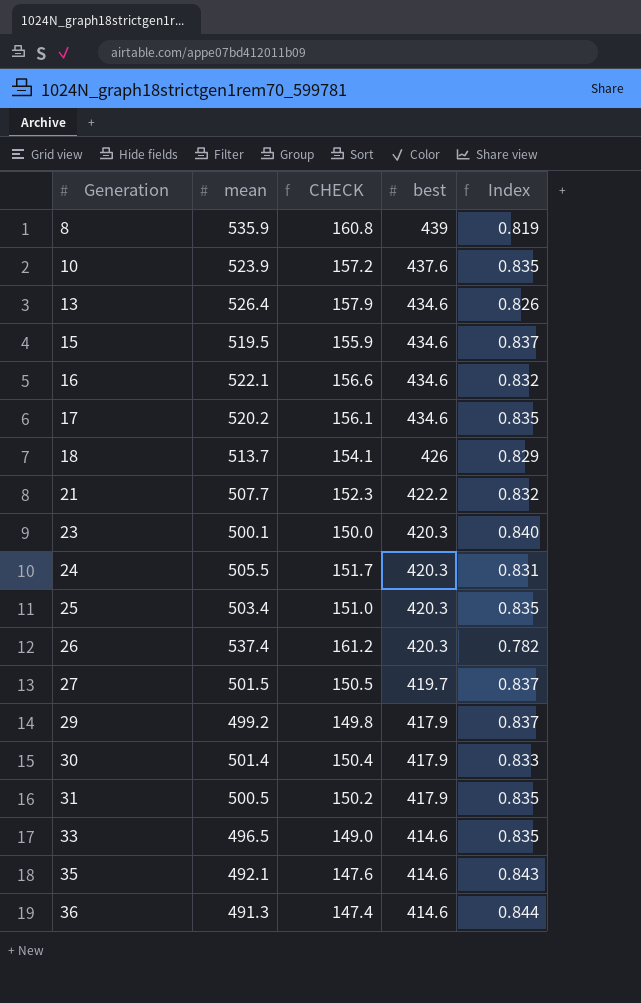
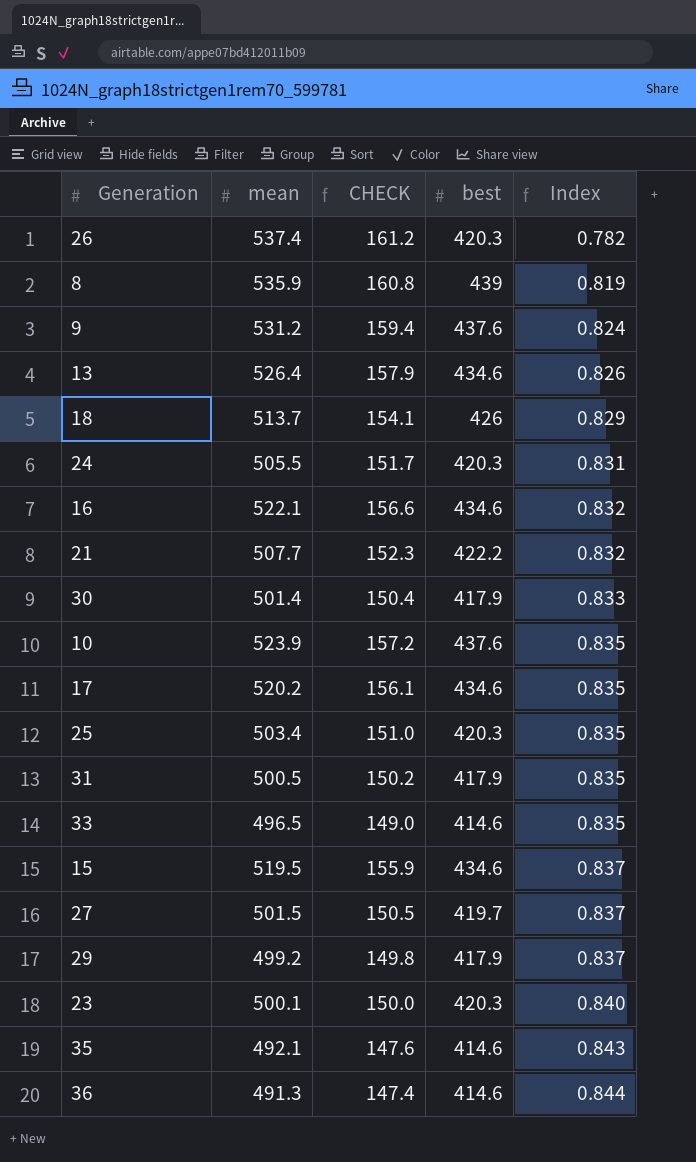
row order: Generation ascending -> Index ascending
row 9: none -> 531.2 | 159.4 | 437.6 | 0.824

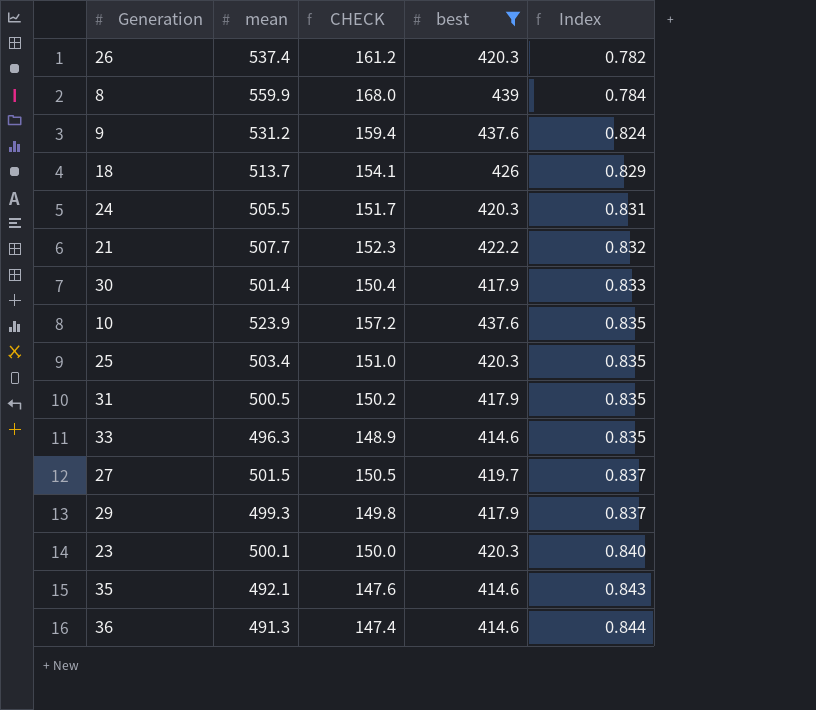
filter: none -> best != 434.6
8 | mean: 535.9 -> 559.9
8 | CHECK: 160.8 -> 168.0
8 | Index: 0.819 -> 0.784
33 | mean: 496.5 -> 496.3
33 | CHECK: 149.0 -> 148.9
29 | mean: 499.2 -> 499.3

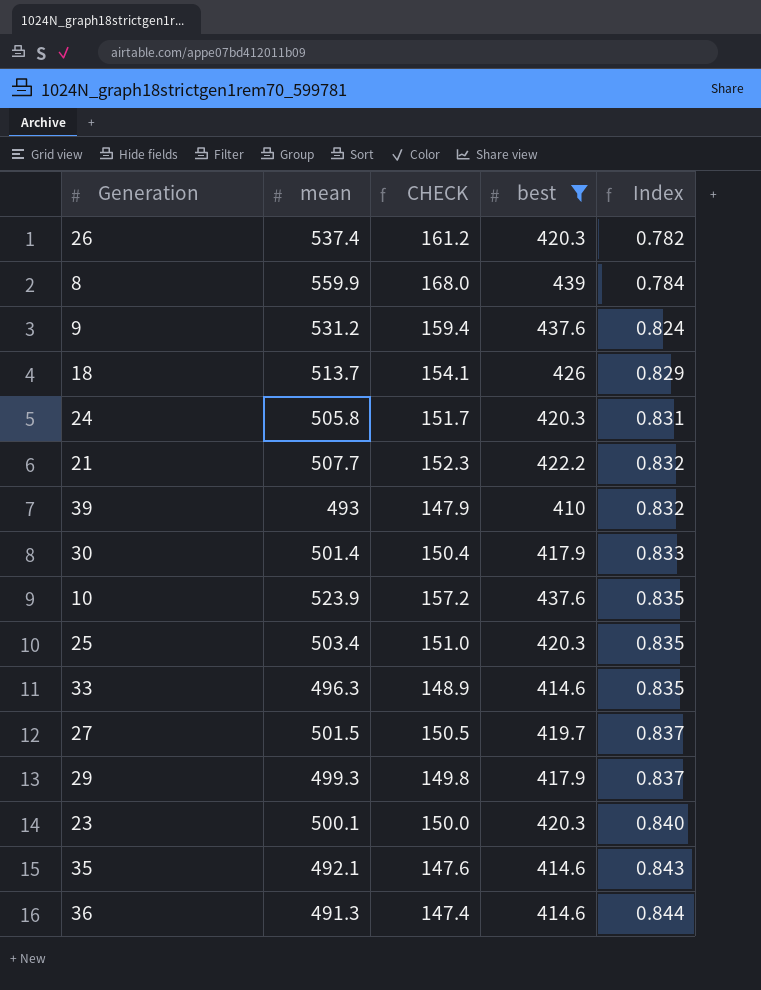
row 31: 500.5 | 150.2 | 417.9 | 0.835 -> none
24 | mean: 505.5 -> 505.8
row 39: none -> 493 | 147.9 | 410 | 0.832

